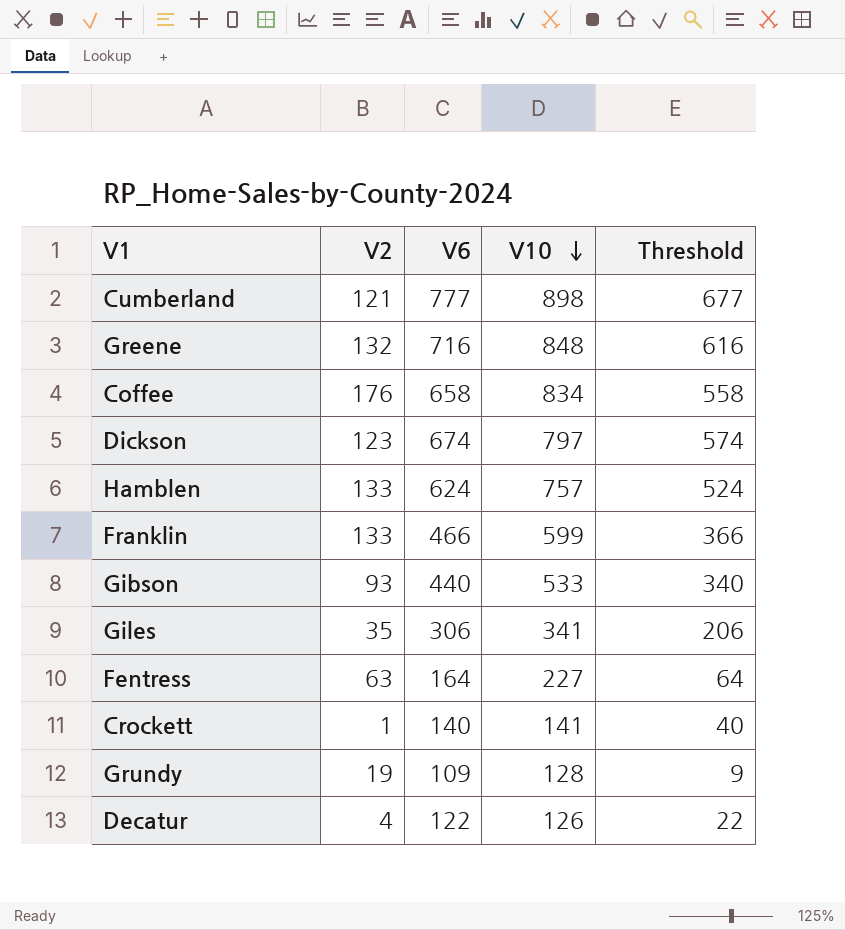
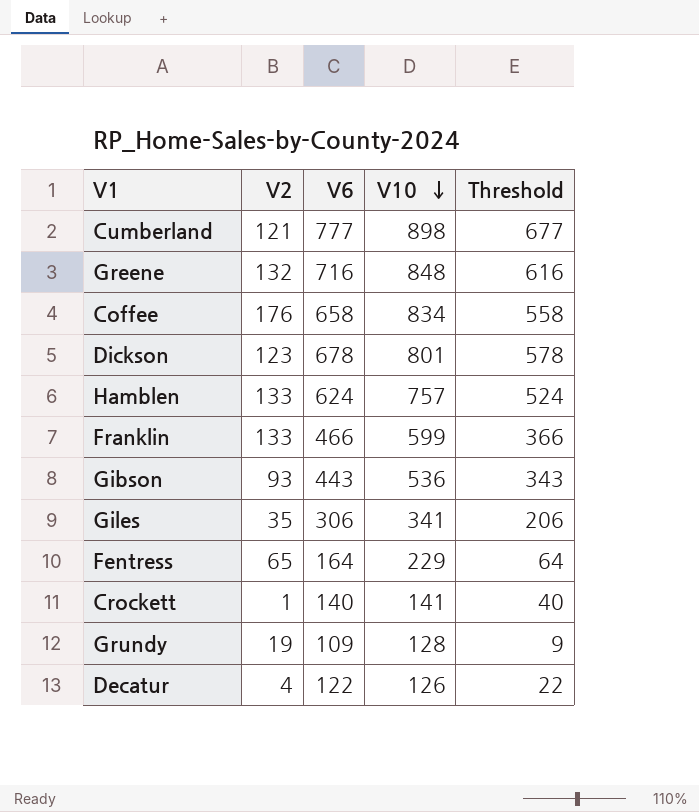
Dickson | V6: 674 -> 678
Dickson | V10: 797 -> 801
Dickson | Threshold: 574 -> 578
Gibson | V6: 440 -> 443
Gibson | V10: 533 -> 536
Gibson | Threshold: 340 -> 343
Fentress | V2: 63 -> 65
Fentress | V10: 227 -> 229

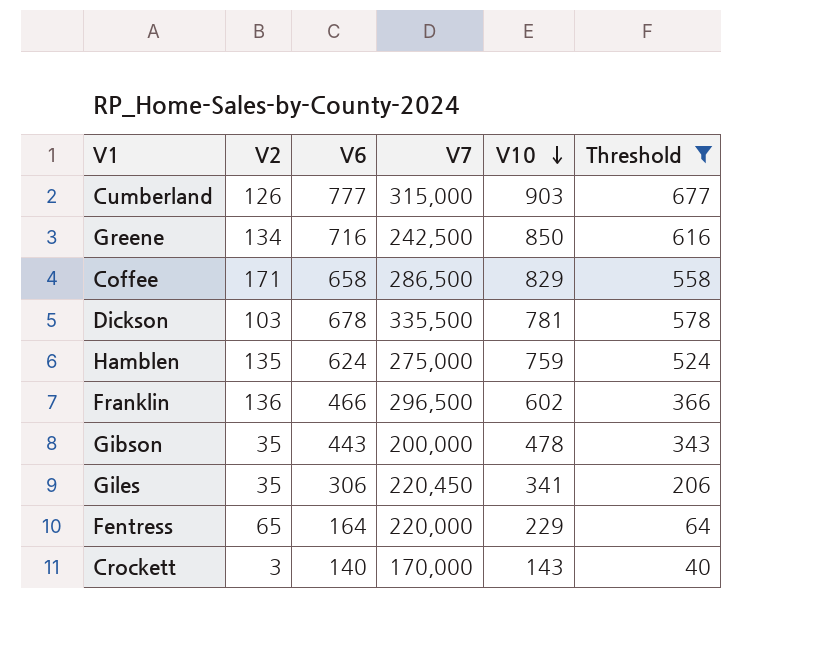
filter: none -> Threshold >= 40
column V7 | position: none -> 4
Cumberland | V2: 121 -> 126
Cumberland | V10: 898 -> 903
Greene | V2: 132 -> 134
Greene | V10: 848 -> 850
Coffee | V2: 176 -> 171
Coffee | V10: 834 -> 829
Dickson | V2: 123 -> 103
Dickson | V10: 801 -> 781
Hamblen | V2: 133 -> 135
Hamblen | V10: 757 -> 759
Franklin | V2: 133 -> 136
Franklin | V10: 599 -> 602
Gibson | V2: 93 -> 35
Gibson | V10: 536 -> 478
Crockett | V2: 1 -> 3
Crockett | V10: 141 -> 143

